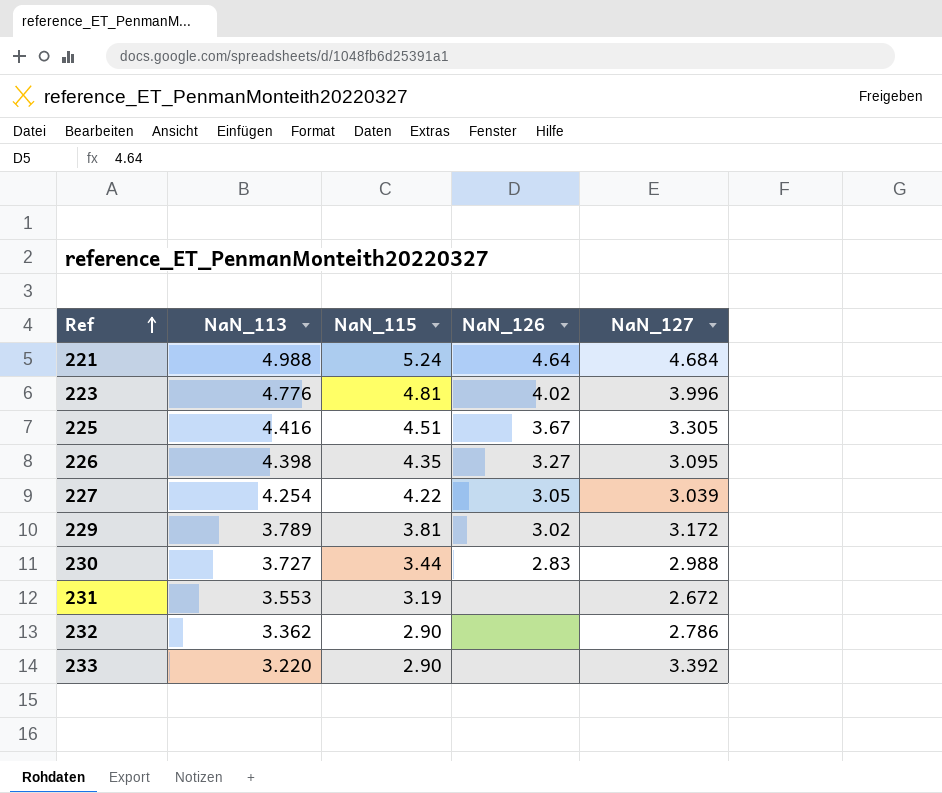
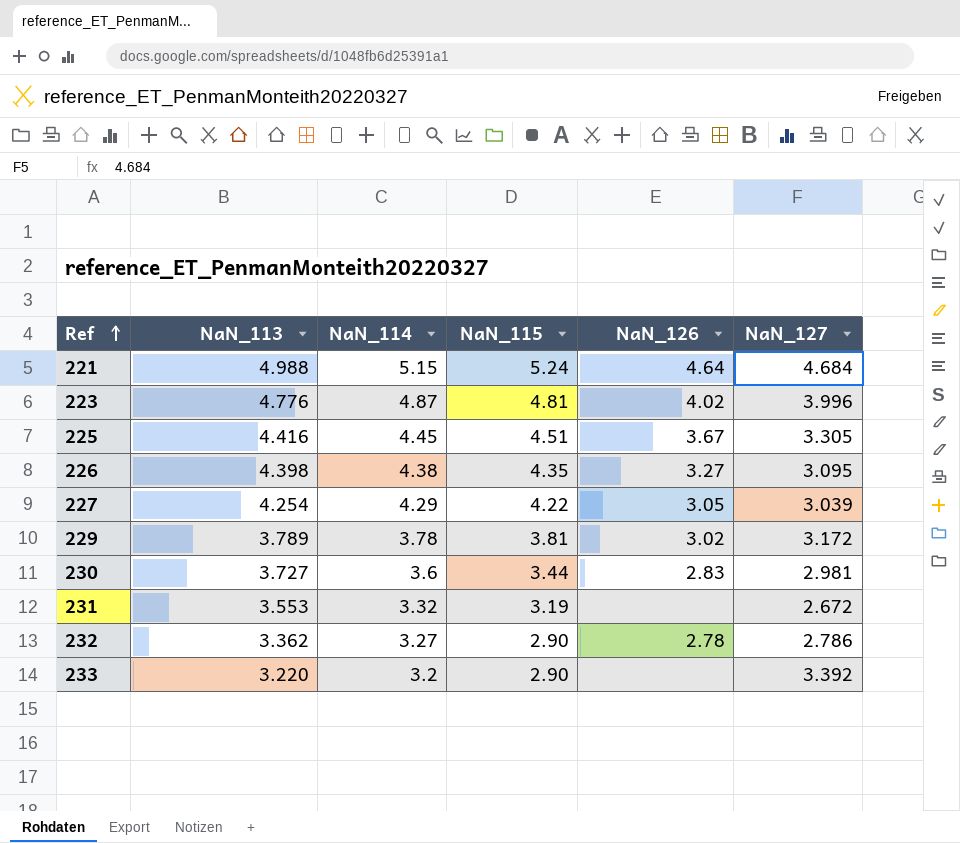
column NaN_114 | position: none -> 3
230 | NaN_127: 2.988 -> 2.981
232 | NaN_126: none -> 2.78

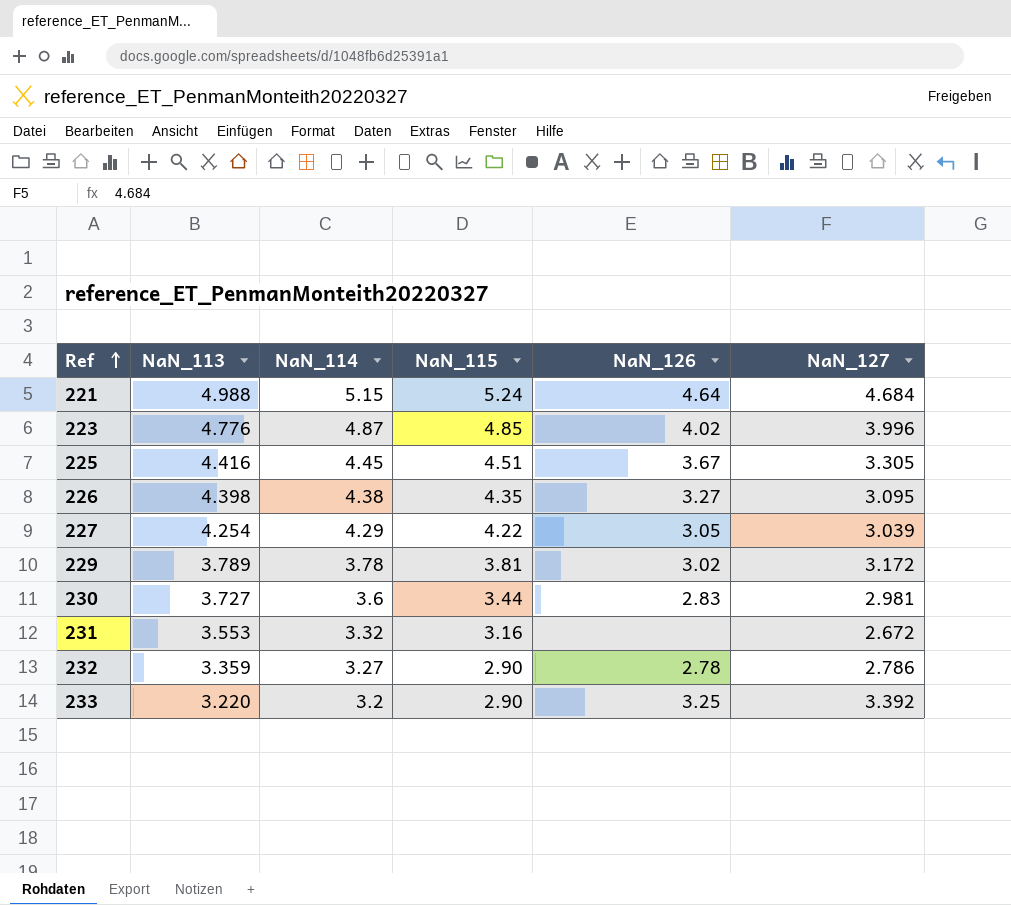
223 | NaN_115: 4.81 -> 4.85
231 | NaN_115: 3.19 -> 3.16
232 | NaN_113: 3.362 -> 3.359
233 | NaN_126: none -> 3.25

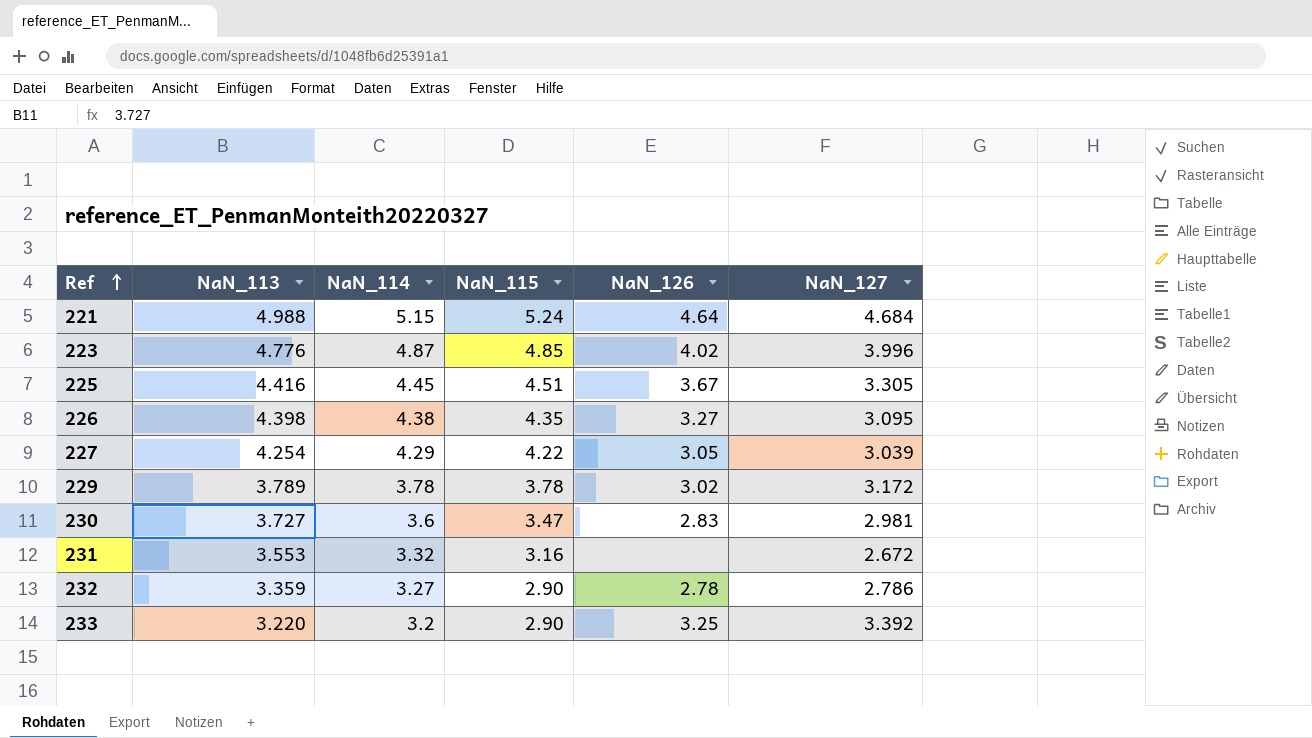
229 | NaN_115: 3.81 -> 3.78
230 | NaN_115: 3.44 -> 3.47

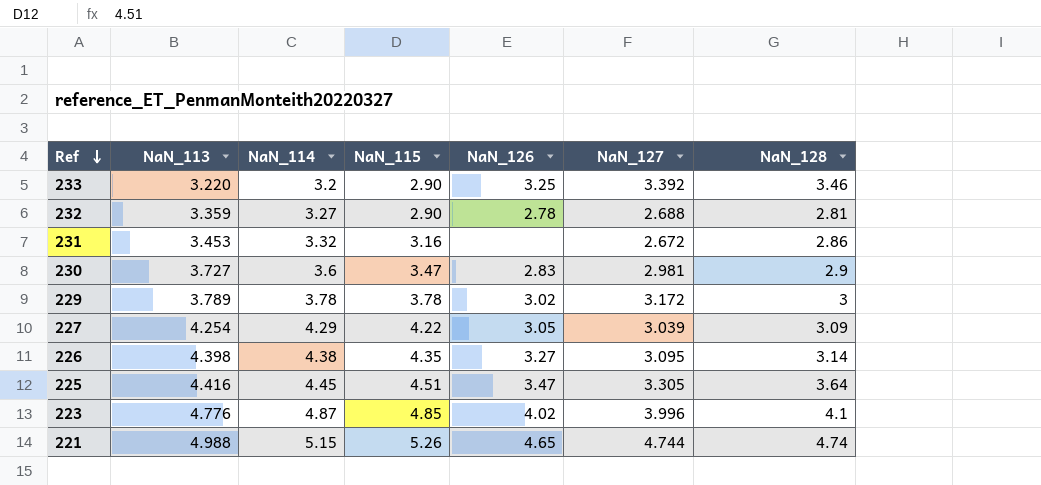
row order: Ref ascending -> Ref descending
column NaN_128 | position: none -> 7
232 | NaN_127: 2.786 -> 2.688
231 | NaN_113: 3.553 -> 3.453
225 | NaN_126: 3.67 -> 3.47
221 | NaN_115: 5.24 -> 5.26
221 | NaN_126: 4.64 -> 4.65
221 | NaN_127: 4.684 -> 4.744

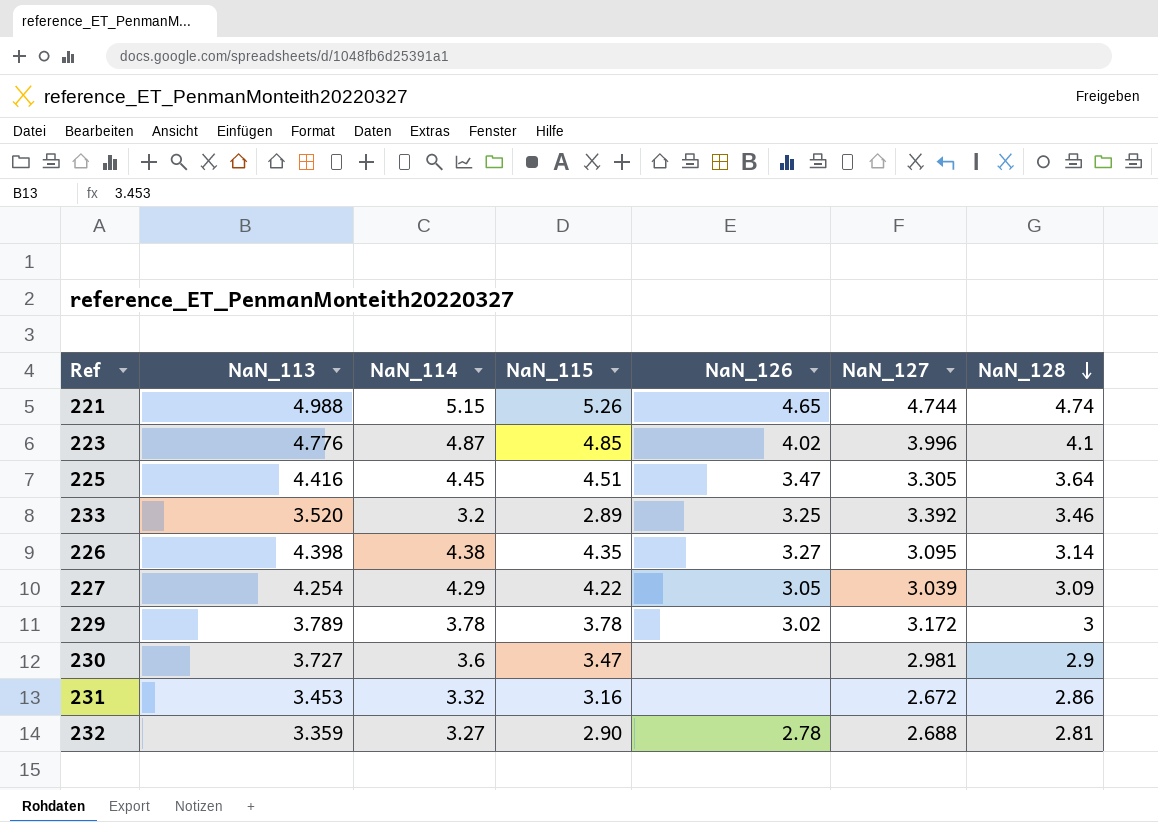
row order: Ref descending -> NaN_128 descending
233 | NaN_113: 3.220 -> 3.520
233 | NaN_115: 2.90 -> 2.89
230 | NaN_126: 2.83 -> none

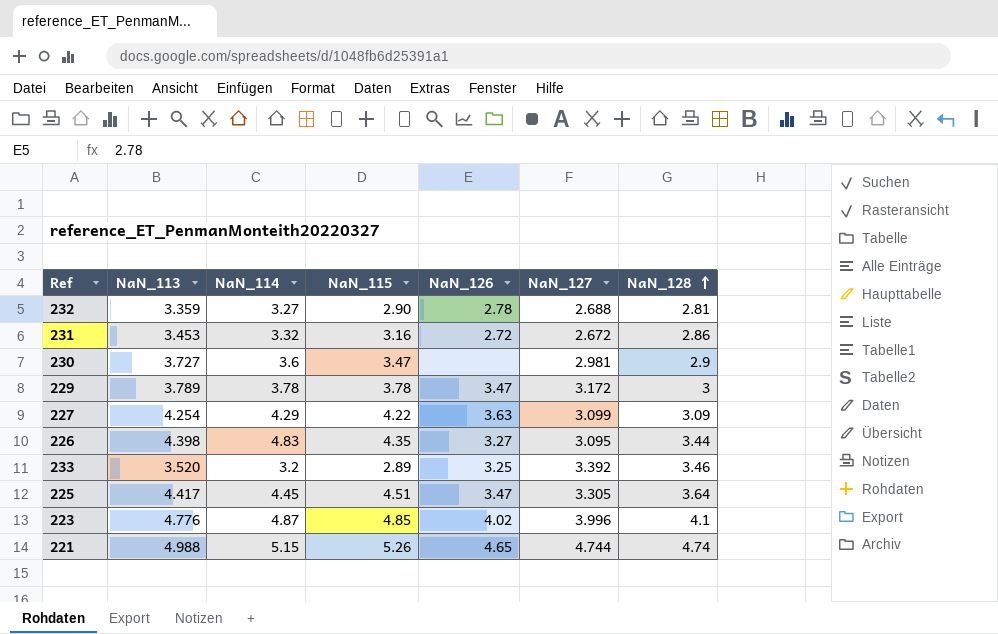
row order: NaN_128 descending -> NaN_128 ascending
231 | NaN_126: none -> 2.72
229 | NaN_126: 3.02 -> 3.47
227 | NaN_126: 3.05 -> 3.63
227 | NaN_127: 3.039 -> 3.099
226 | NaN_114: 4.38 -> 4.83
226 | NaN_128: 3.14 -> 3.44
225 | NaN_113: 4.416 -> 4.417

